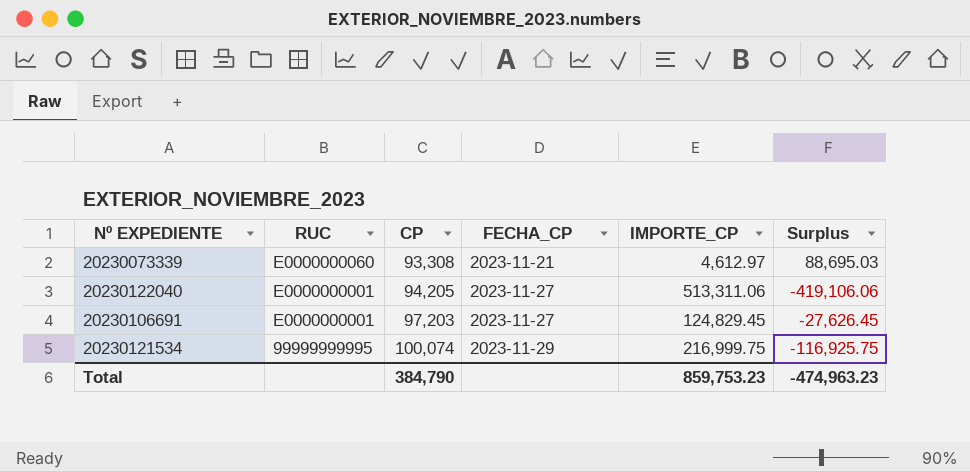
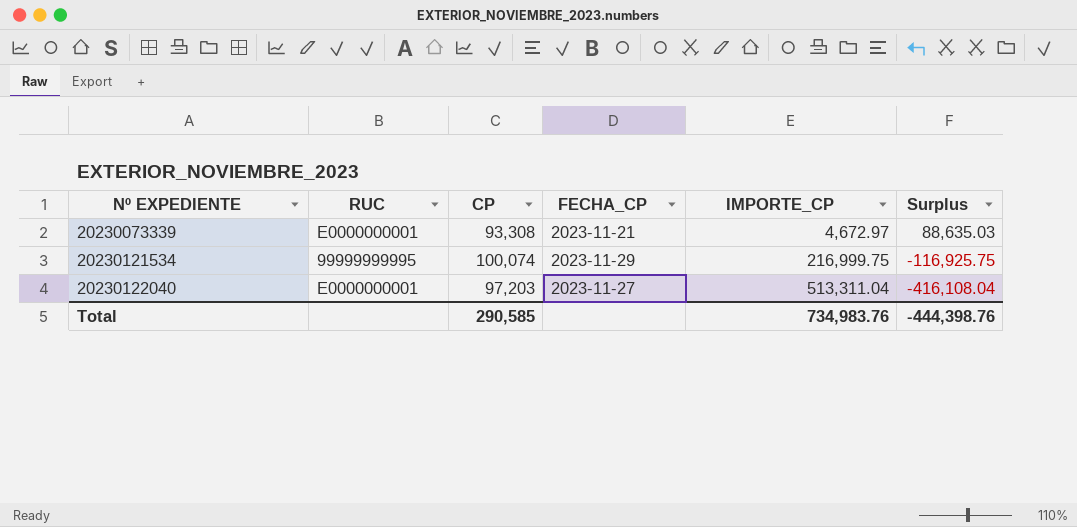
row order: RUC descending -> Nº EXPEDIENTE ascending
row 20230106691: E0000000001 | 97,203 | 2023-11-27 | 124,829.45 | -27,626.45 -> none
20230073339 | RUC: E0000000060 -> E0000000001
20230073339 | IMPORTE_CP: 4,612.97 -> 4,672.97
20230073339 | Surplus: 88,695.03 -> 88,635.03
20230122040 | CP: 94,205 -> 97,203
20230122040 | IMPORTE_CP: 513,311.06 -> 513,311.04
20230122040 | Surplus: -419,106.06 -> -416,108.04
Total | CP: 384,790 -> 290,585
Total | IMPORTE_CP: 859,753.23 -> 734,983.76
Total | Surplus: -474,963.23 -> -444,398.76

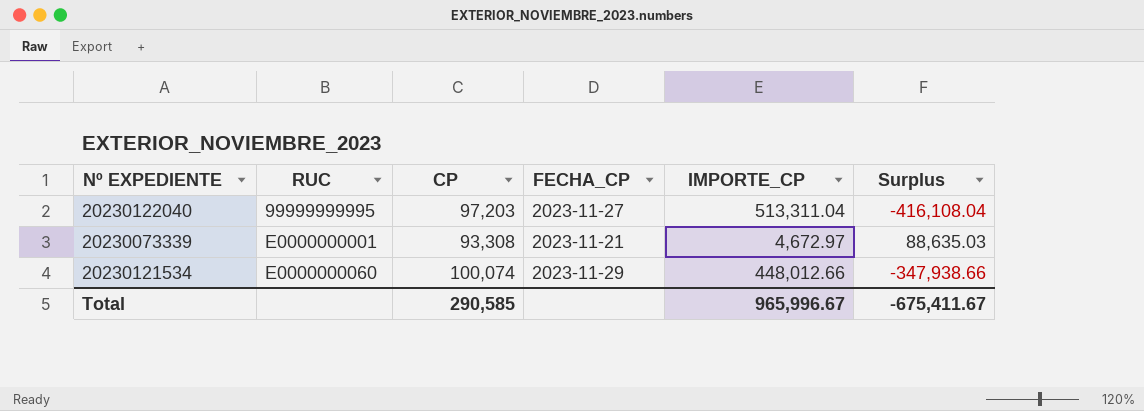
row order: Nº EXPEDIENTE ascending -> RUC ascending
20230122040 | RUC: E0000000001 -> 99999999995
20230121534 | RUC: 99999999995 -> E0000000060
20230121534 | IMPORTE_CP: 216,999.75 -> 448,012.66
20230121534 | Surplus: -116,925.75 -> -347,938.66
Total | IMPORTE_CP: 734,983.76 -> 965,996.67
Total | Surplus: -444,398.76 -> -675,411.67

